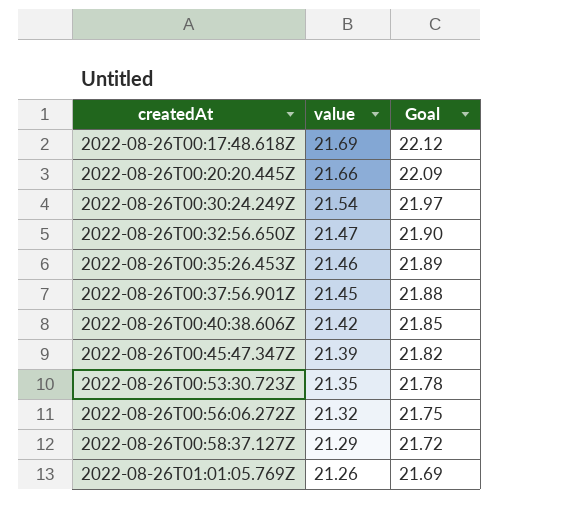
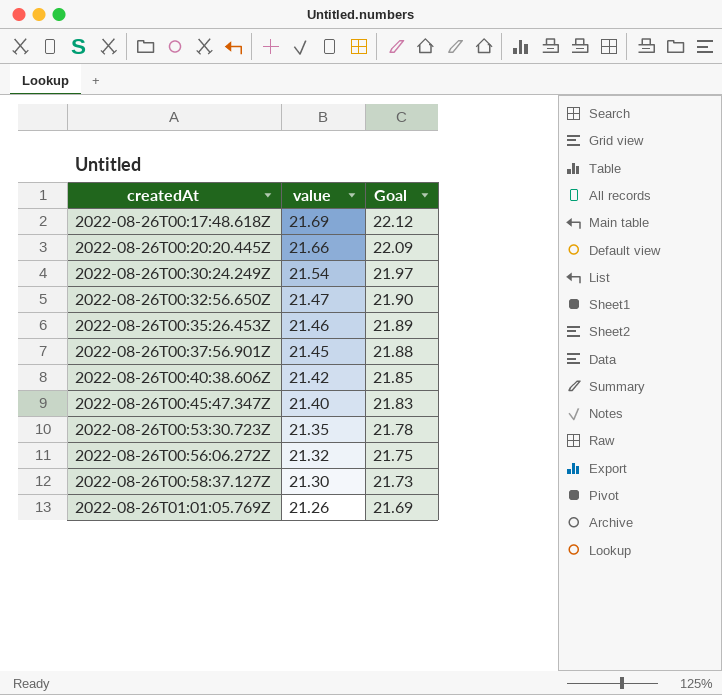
2022-08-26T00:45:47.347Z | value: 21.39 -> 21.40
2022-08-26T00:45:47.347Z | Goal: 21.82 -> 21.83
2022-08-26T00:58:37.127Z | value: 21.29 -> 21.30
2022-08-26T00:58:37.127Z | Goal: 21.72 -> 21.73

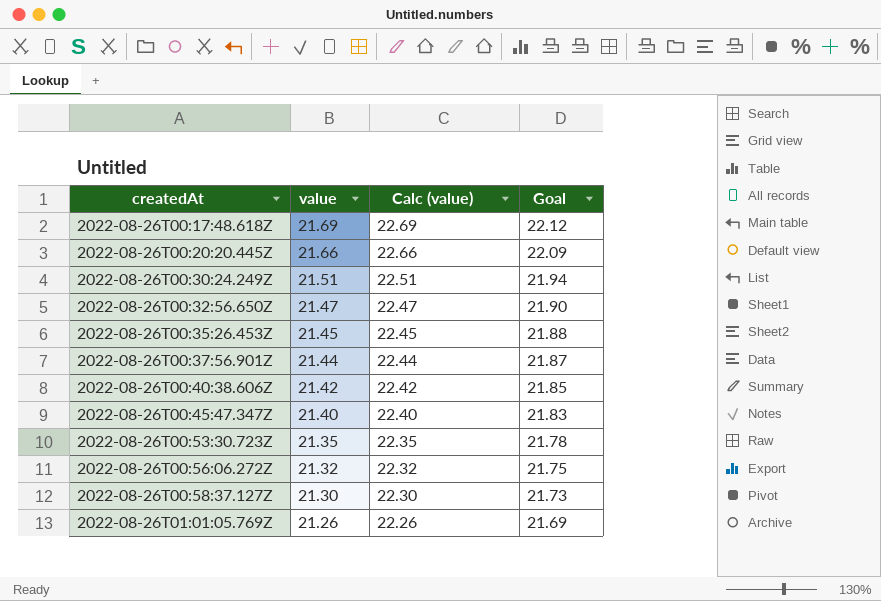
column Calc (value) | formula: none -> [value] + 1
2022-08-26T00:30:24.249Z | value: 21.54 -> 21.51
2022-08-26T00:30:24.249Z | Goal: 21.97 -> 21.94
2022-08-26T00:35:26.453Z | value: 21.46 -> 21.45
2022-08-26T00:35:26.453Z | Goal: 21.89 -> 21.88
2022-08-26T00:37:56.901Z | value: 21.45 -> 21.44
2022-08-26T00:37:56.901Z | Goal: 21.88 -> 21.87

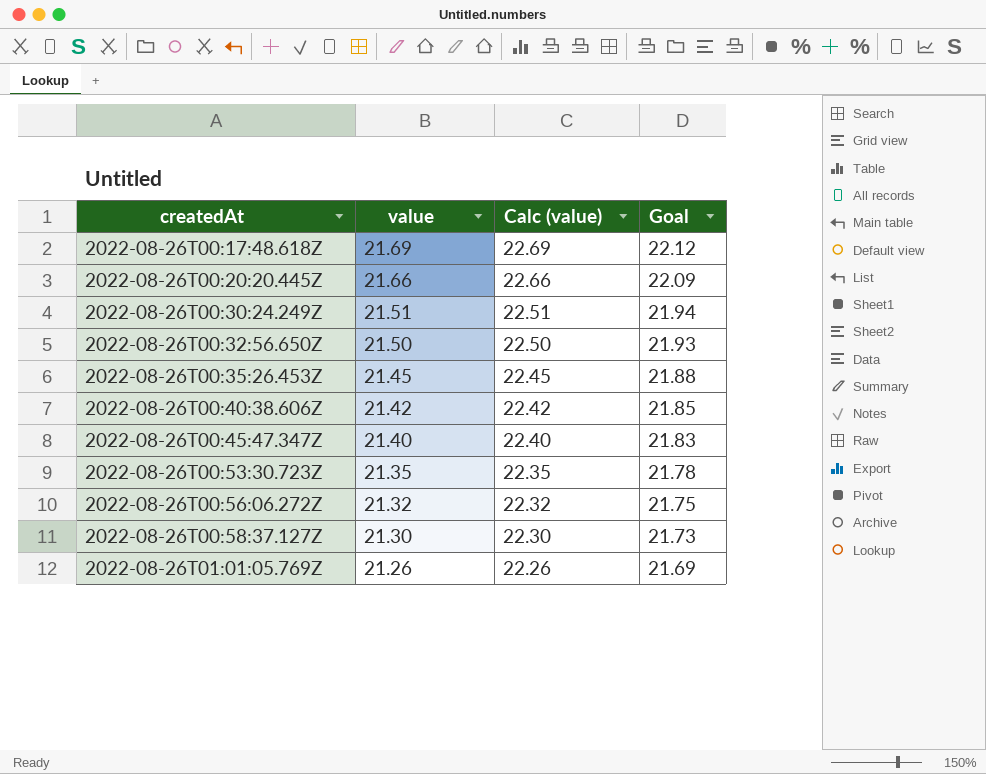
row 2022-08-26T00:37:56.901Z: 21.44 | 22.44 | 21.87 -> none
2022-08-26T00:32:56.650Z | value: 21.47 -> 21.50
2022-08-26T00:32:56.650Z | Calc (value): 22.47 -> 22.50
2022-08-26T00:32:56.650Z | Goal: 21.90 -> 21.93

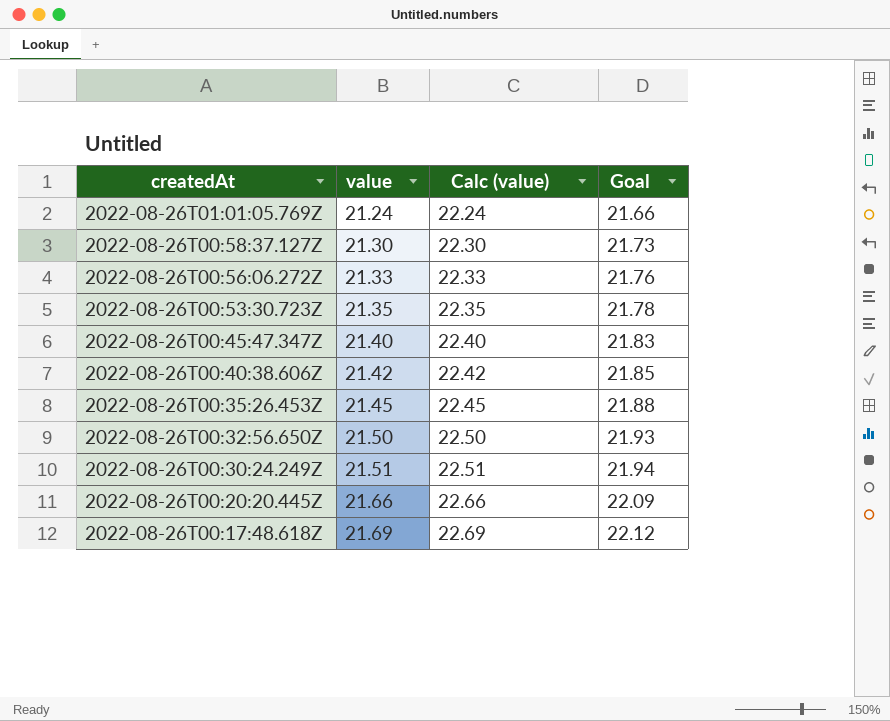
row order: createdAt ascending -> createdAt descending
2022-08-26T01:01:05.769Z | value: 21.26 -> 21.24
2022-08-26T01:01:05.769Z | Calc (value): 22.26 -> 22.24
2022-08-26T01:01:05.769Z | Goal: 21.69 -> 21.66
2022-08-26T00:56:06.272Z | value: 21.32 -> 21.33
2022-08-26T00:56:06.272Z | Calc (value): 22.32 -> 22.33
2022-08-26T00:56:06.272Z | Goal: 21.75 -> 21.76

